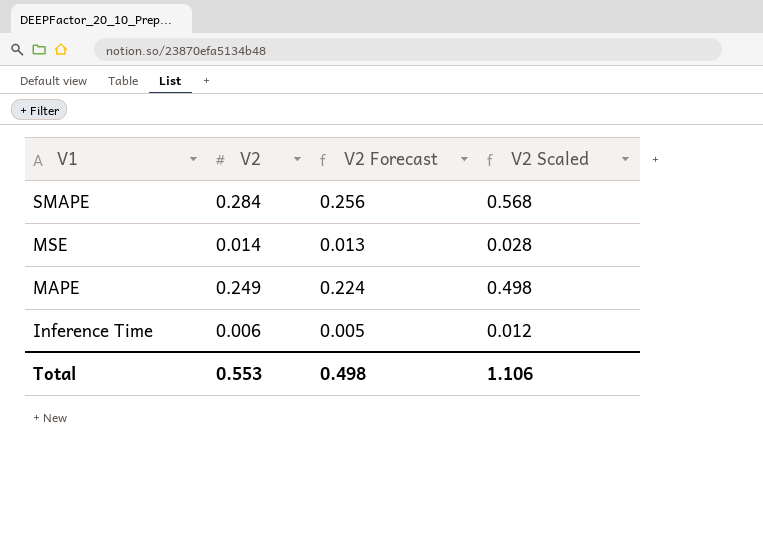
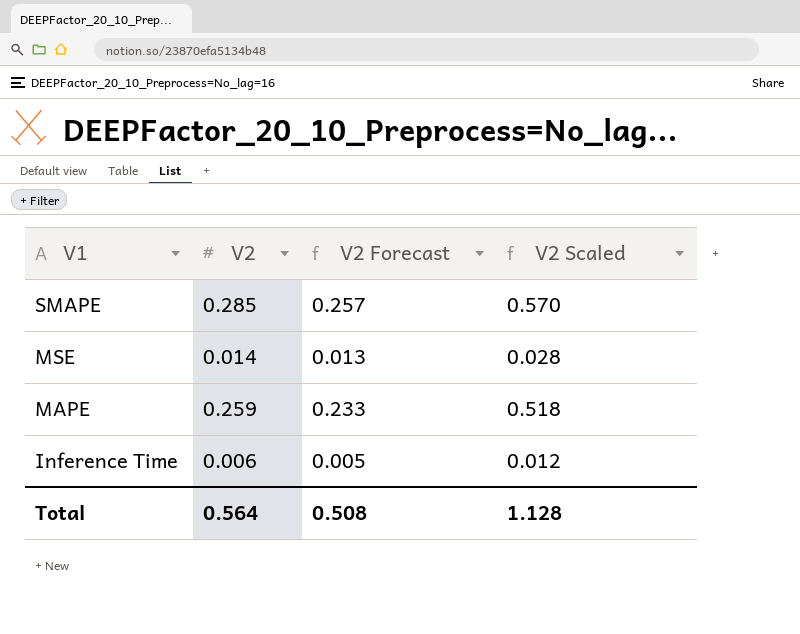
SMAPE | V2: 0.284 -> 0.285
SMAPE | V2 Forecast: 0.256 -> 0.257
SMAPE | V2 Scaled: 0.568 -> 0.570
MAPE | V2: 0.249 -> 0.259
MAPE | V2 Forecast: 0.224 -> 0.233
MAPE | V2 Scaled: 0.498 -> 0.518
Total | V2: 0.553 -> 0.564
Total | V2 Forecast: 0.498 -> 0.508
Total | V2 Scaled: 1.106 -> 1.128

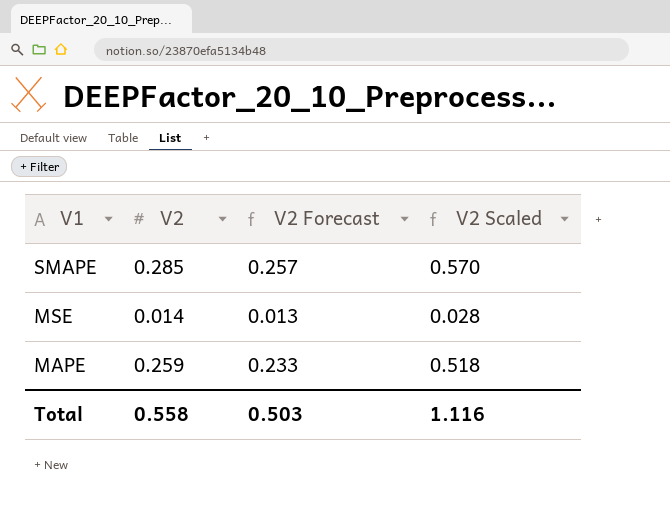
row Inference Time: 0.006 | 0.005 | 0.012 -> none
Total | V2: 0.564 -> 0.558
Total | V2 Forecast: 0.508 -> 0.503
Total | V2 Scaled: 1.128 -> 1.116

